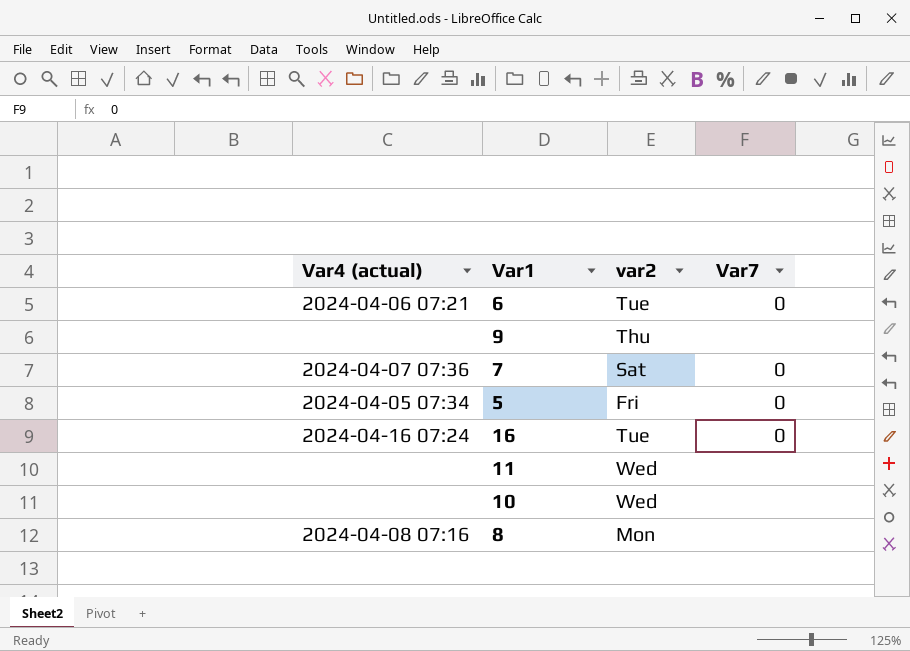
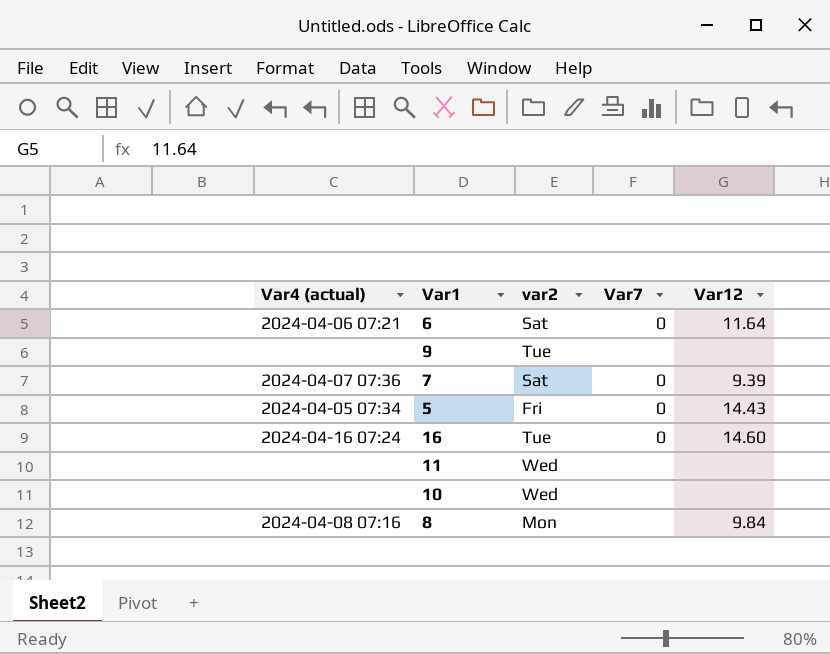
column Var12 | position: none -> 5
6 | var2: Tue -> Sat
9 | var2: Thu -> Tue

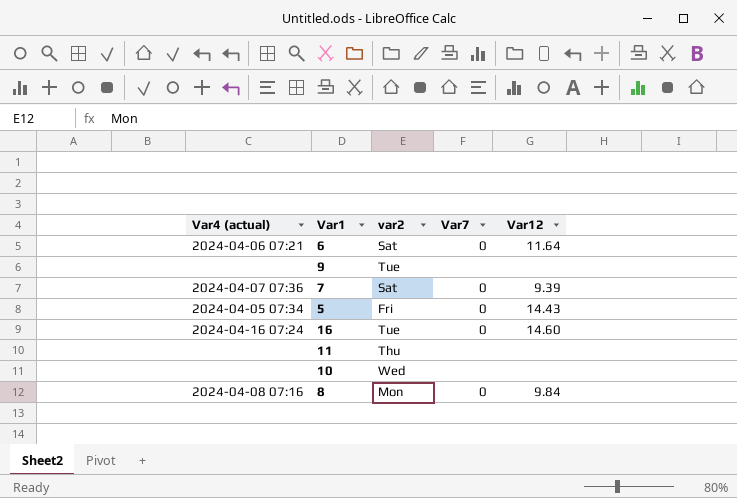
11 | var2: Wed -> Thu
8 | Var7: none -> 0

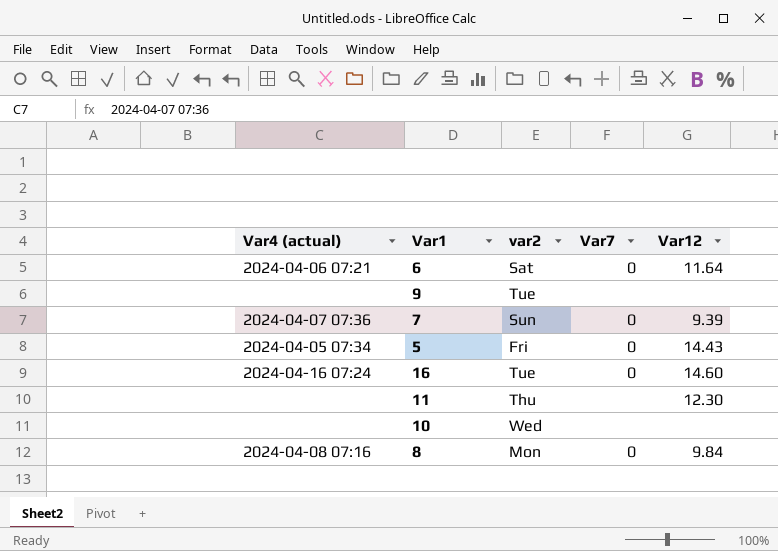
7 | var2: Sat -> Sun
11 | Var12: none -> 12.30

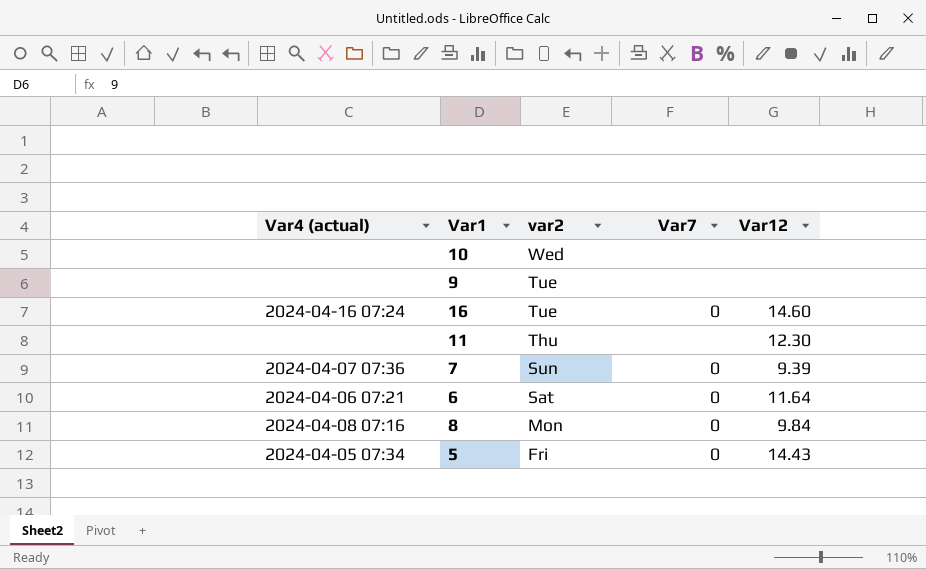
row order: none -> var2 descending

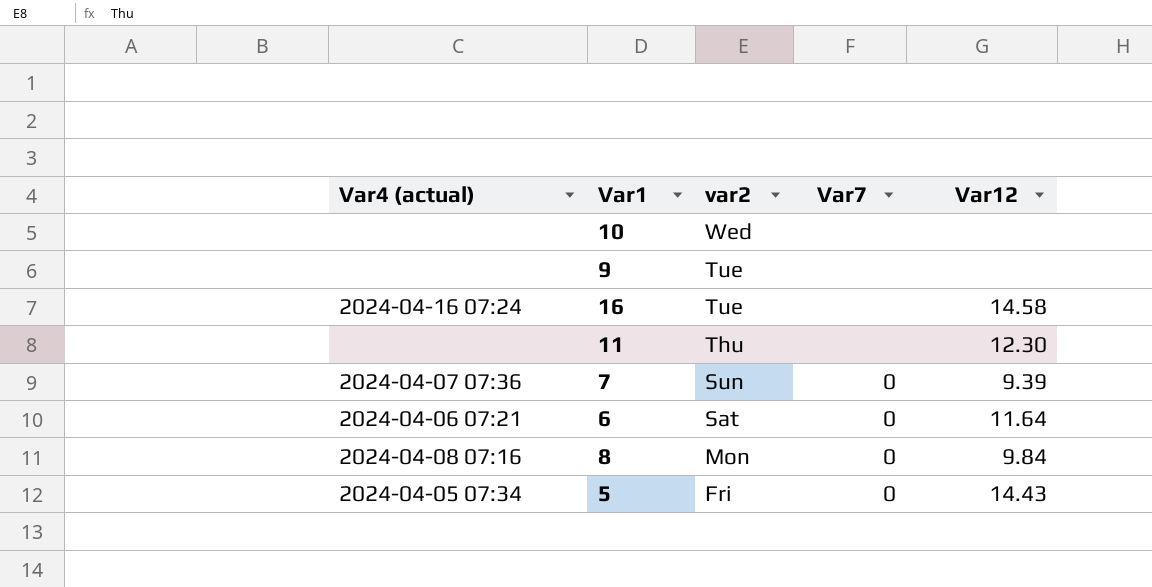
16 | Var7: 0 -> none
16 | Var12: 14.60 -> 14.58

